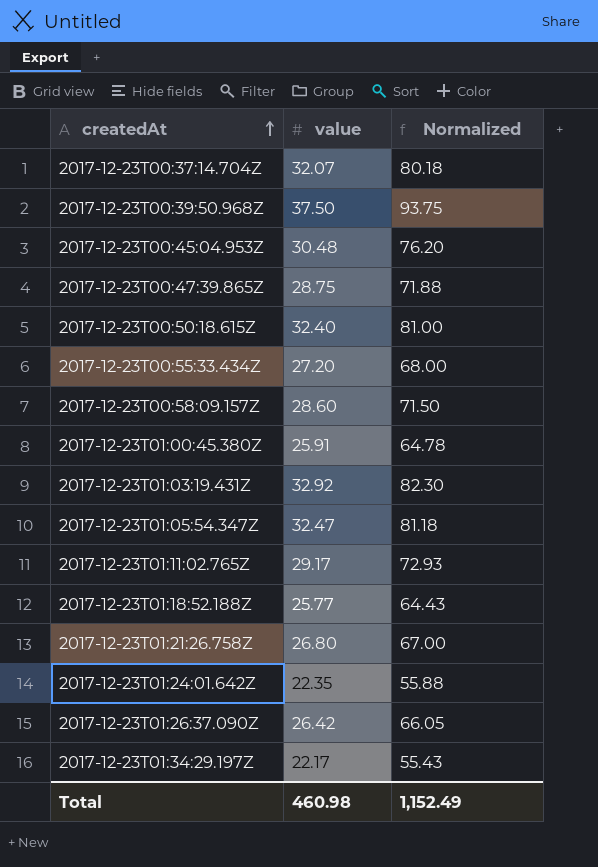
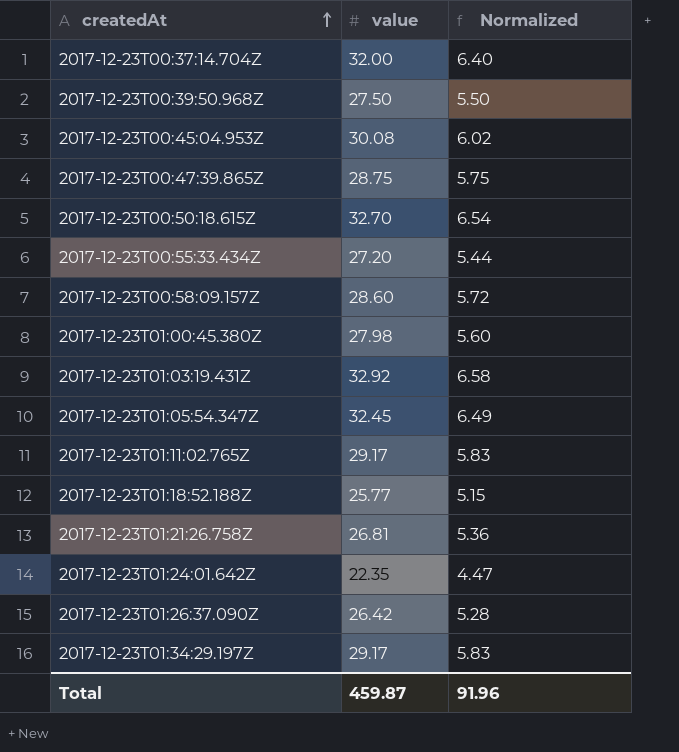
column Normalized | formula: [value] * 2.5 -> [value] * 0.2
2017-12-23T00:37:14.704Z | value: 32.07 -> 32.00
2017-12-23T00:39:50.968Z | value: 37.50 -> 27.50
2017-12-23T00:45:04.953Z | value: 30.48 -> 30.08
2017-12-23T00:50:18.615Z | value: 32.40 -> 32.70
2017-12-23T01:00:45.380Z | value: 25.91 -> 27.98
2017-12-23T01:05:54.347Z | value: 32.47 -> 32.45
2017-12-23T01:21:26.758Z | value: 26.80 -> 26.81
2017-12-23T01:34:29.197Z | value: 22.17 -> 29.17
Total | value: 460.98 -> 459.87
Total | Normalized: 1,152.49 -> 91.96

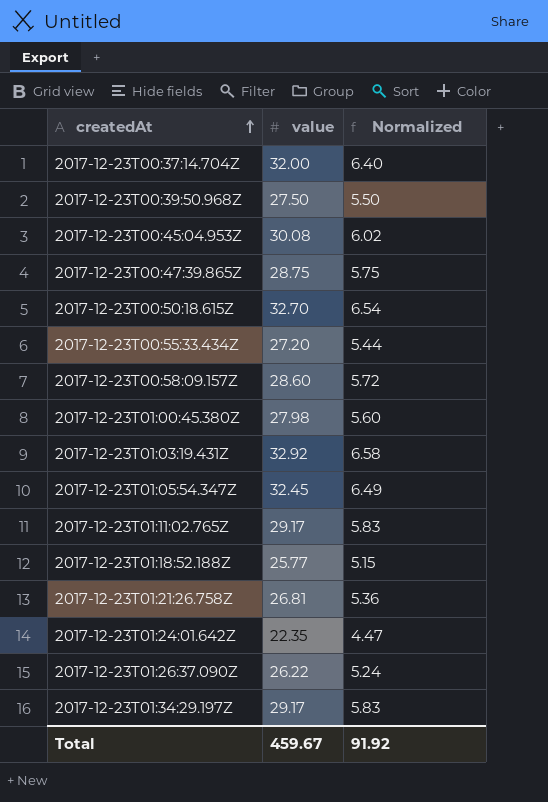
2017-12-23T01:26:37.090Z | value: 26.42 -> 26.22
2017-12-23T01:26:37.090Z | Normalized: 5.28 -> 5.24
Total | value: 459.87 -> 459.67
Total | Normalized: 91.96 -> 91.92

